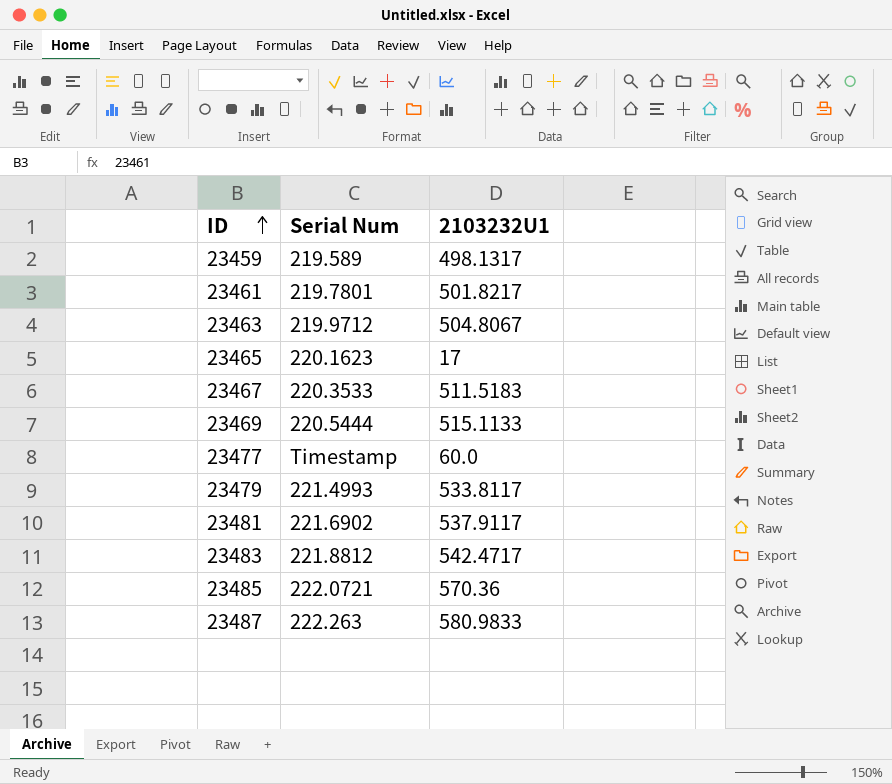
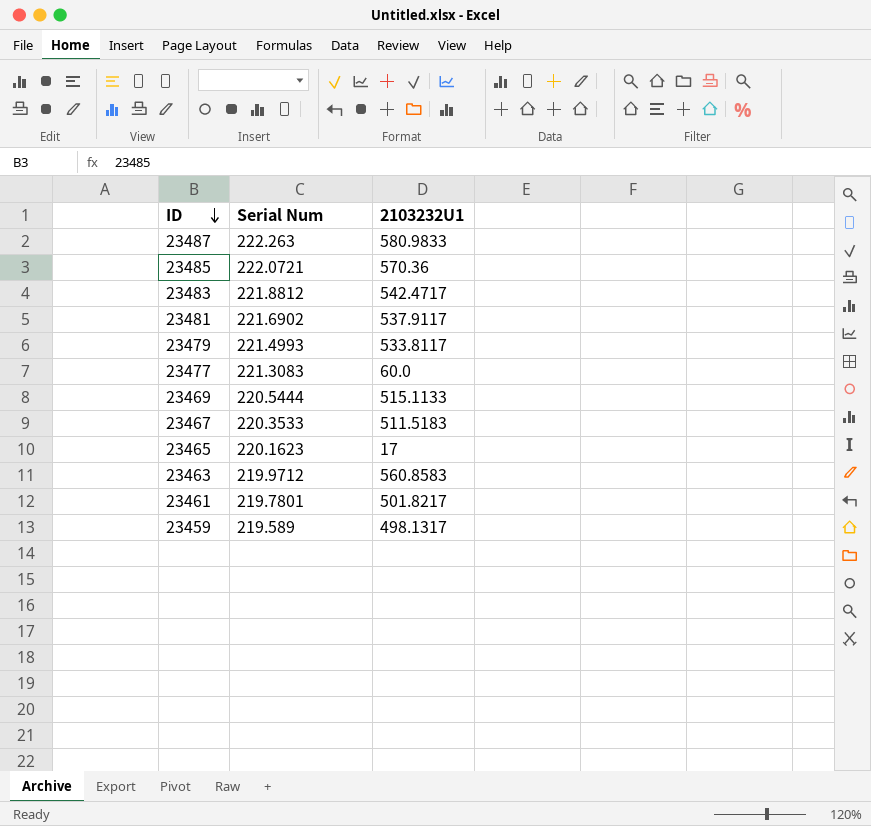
row order: ID ascending -> ID descending
23477 | Serial Num: Timestamp -> 221.3083
23463 | 2103232U1: 504.8067 -> 560.8583

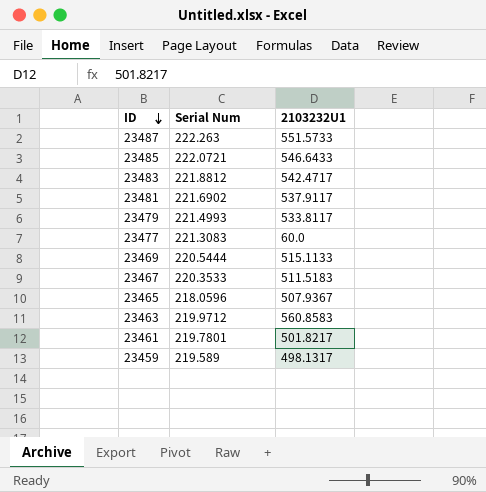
23487 | 2103232U1: 580.9833 -> 551.5733
23485 | 2103232U1: 570.36 -> 546.6433
23465 | Serial Num: 220.1623 -> 218.0596
23465 | 2103232U1: 17 -> 507.9367

